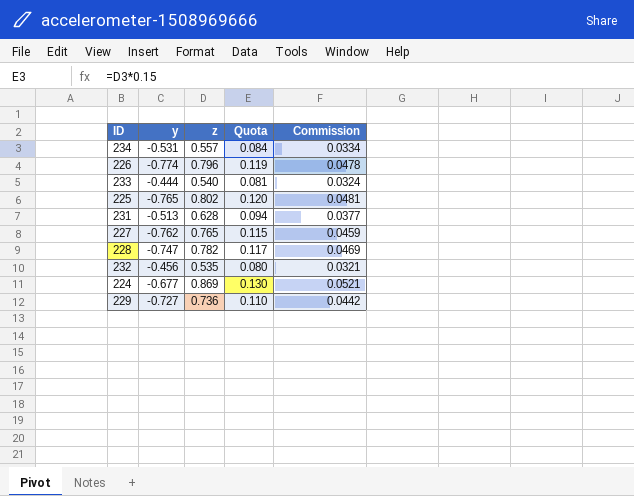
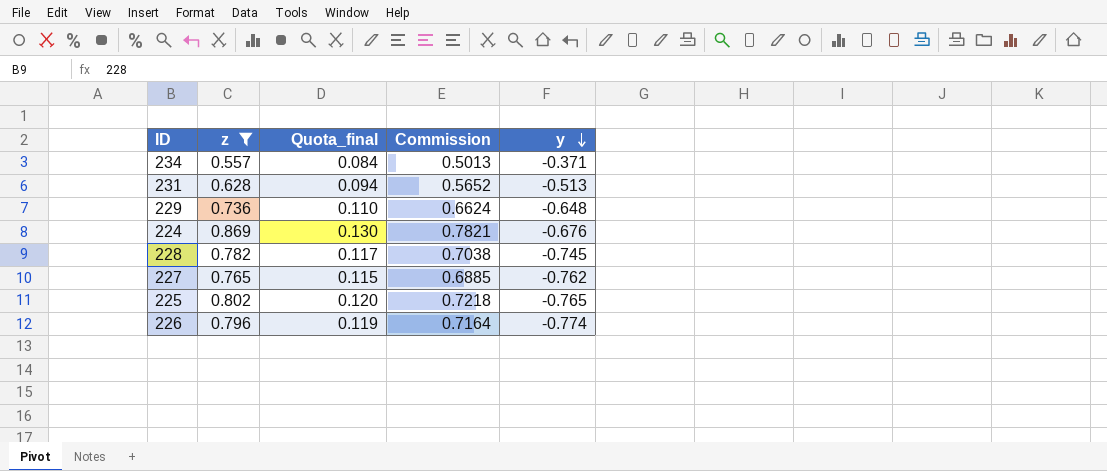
filter: none -> z >= 0.557
row order: none -> y descending
column name: Quota -> Quota_final
column Commission | formula: [z] * 0.06 -> [z] * 0.9
column y | position: 2 -> 5
234 | y: -0.531 -> -0.371
229 | y: -0.727 -> -0.648
224 | y: -0.677 -> -0.676
228 | y: -0.747 -> -0.745

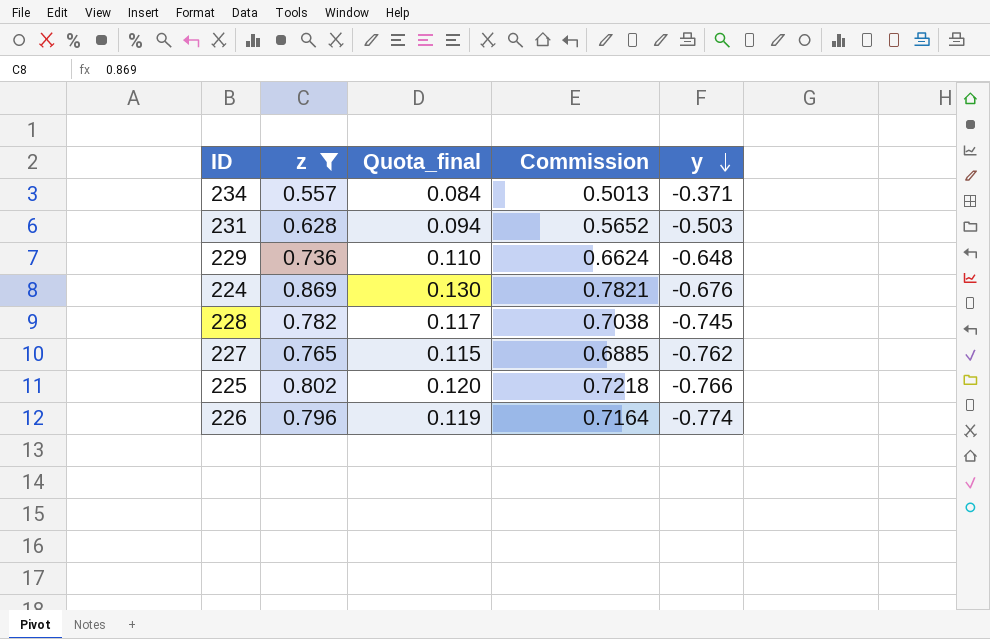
231 | y: -0.513 -> -0.503
225 | y: -0.765 -> -0.766

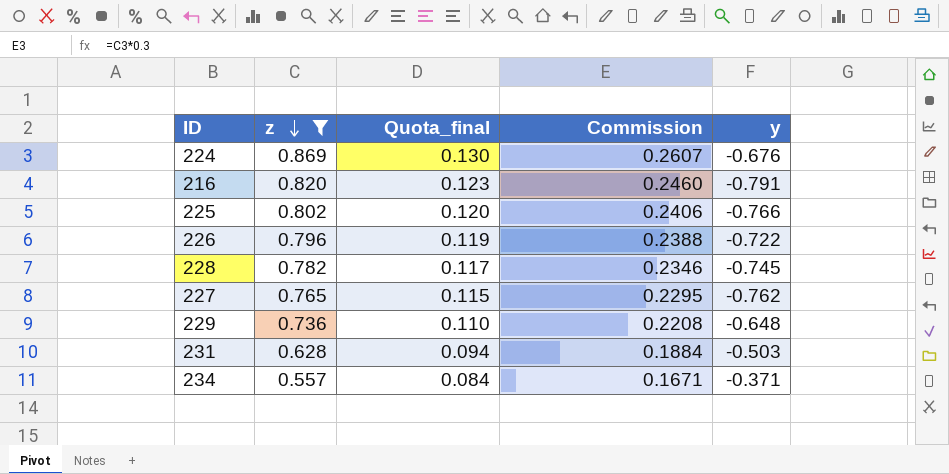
row order: y descending -> z descending
column Commission | formula: [z] * 0.9 -> [z] * 0.3
row 216: none -> 0.820 | 0.123 | 0.2460 | -0.791
226 | y: -0.774 -> -0.722

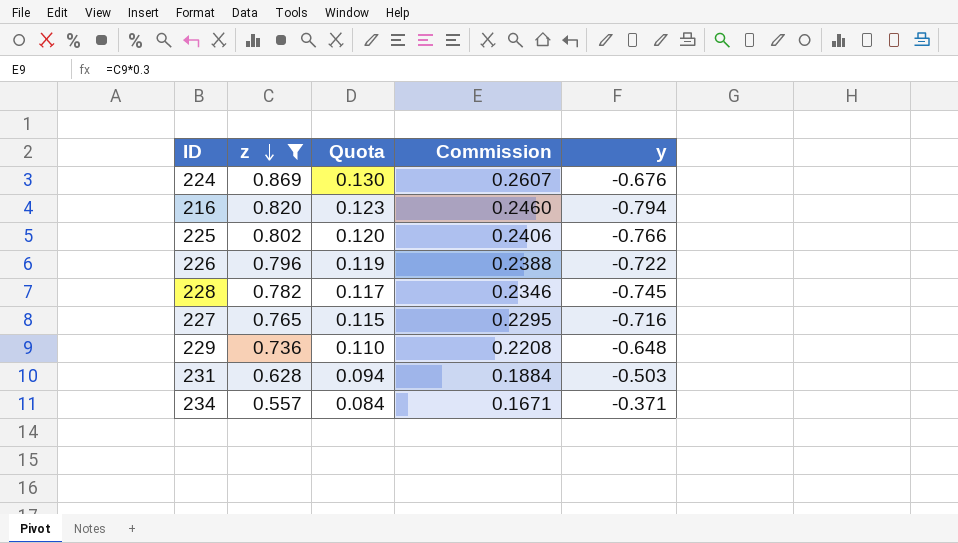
column name: Quota_final -> Quota
216 | y: -0.791 -> -0.794
227 | y: -0.762 -> -0.716

